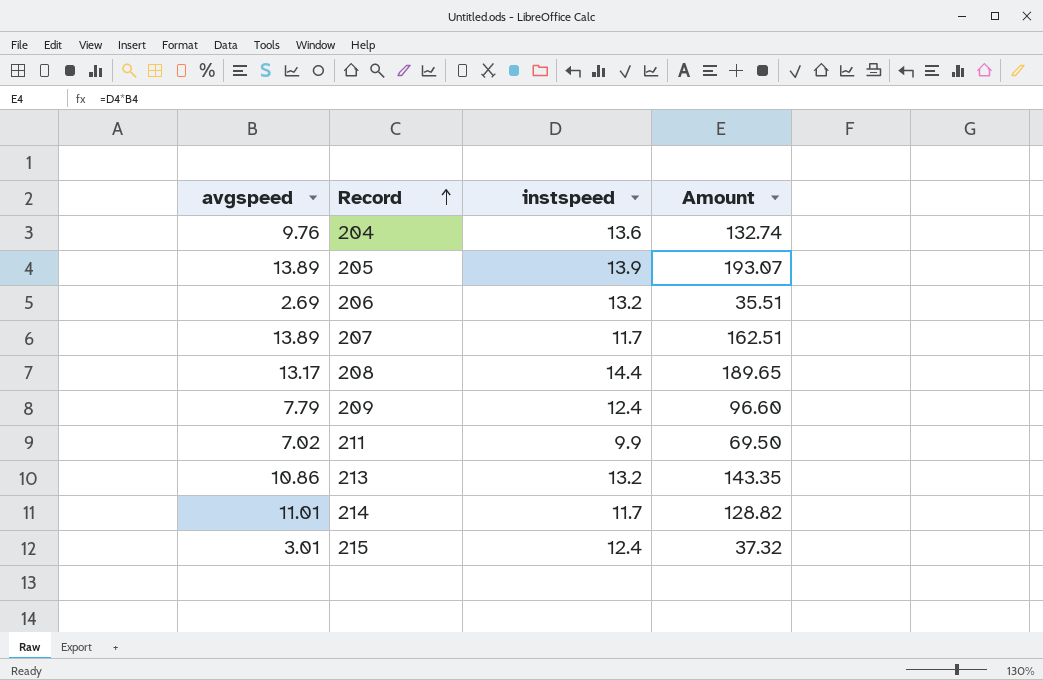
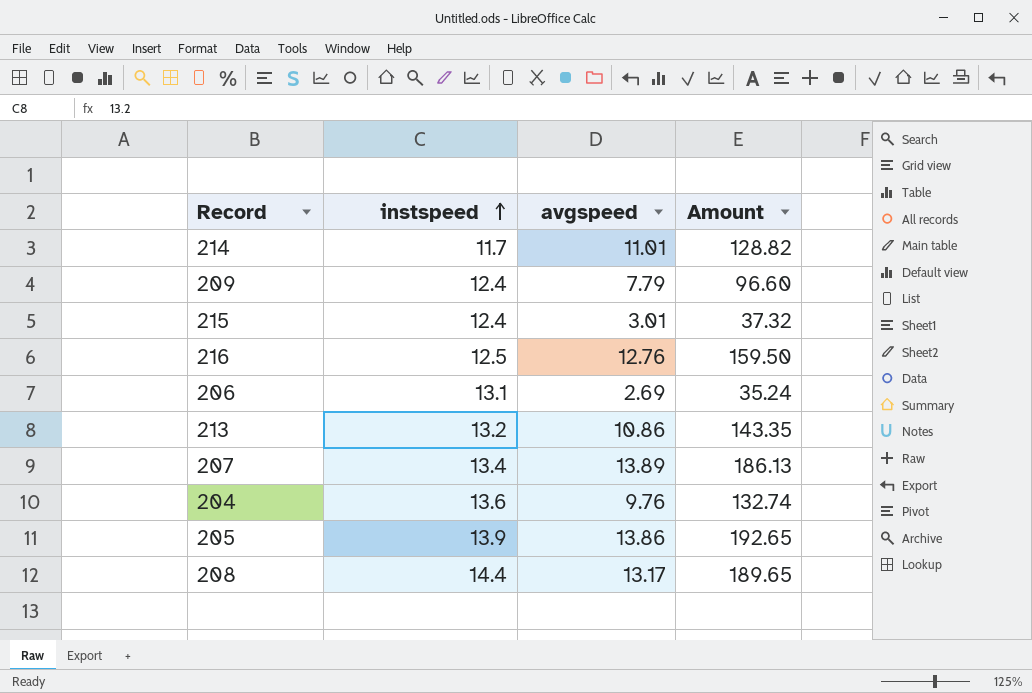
row order: Record ascending -> instspeed ascending
column avgspeed | position: 1 -> 3
row 211: 7.02 | 9.9 | 69.50 -> none
row 216: none -> 12.5 | 12.76 | 159.50
206 | instspeed: 13.2 -> 13.1
206 | Amount: 35.51 -> 35.24
207 | instspeed: 11.7 -> 13.4
207 | Amount: 162.51 -> 186.13
205 | avgspeed: 13.89 -> 13.86
205 | Amount: 193.07 -> 192.65

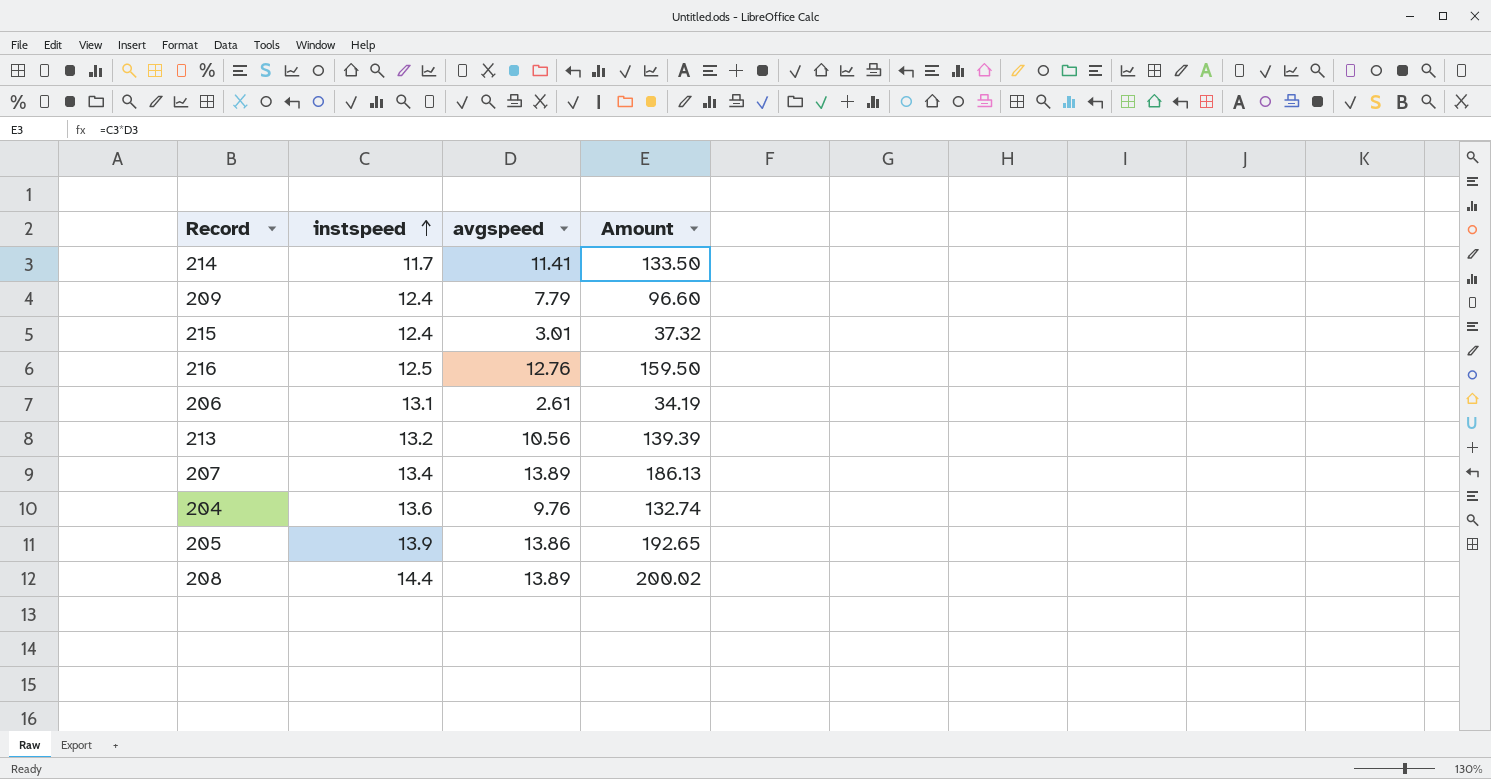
214 | avgspeed: 11.01 -> 11.41
214 | Amount: 128.82 -> 133.50
206 | avgspeed: 2.69 -> 2.61
206 | Amount: 35.24 -> 34.19
213 | avgspeed: 10.86 -> 10.56
213 | Amount: 143.35 -> 139.39
208 | avgspeed: 13.17 -> 13.89
208 | Amount: 189.65 -> 200.02

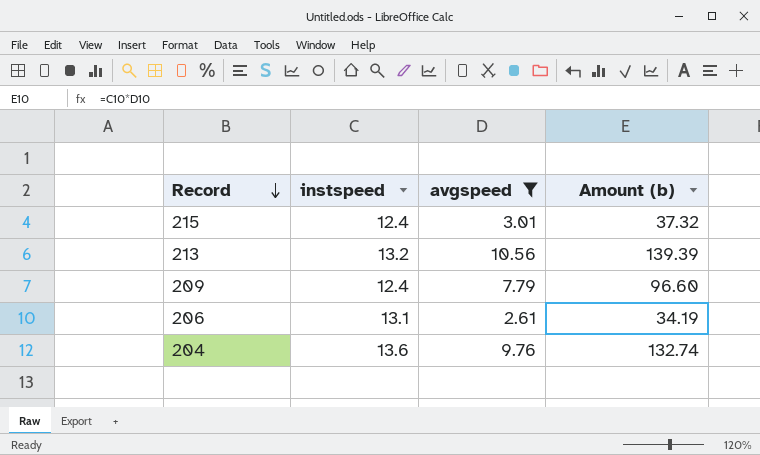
filter: none -> avgspeed <= 10.56
row order: instspeed ascending -> Record descending
column name: Amount -> Amount (b)

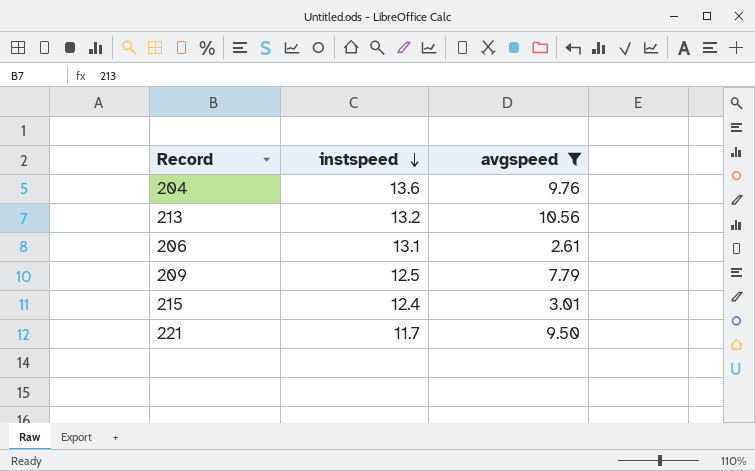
row order: Record descending -> instspeed descending
column Amount (b) | formula: [instspeed] * [avgspeed] -> none
209 | instspeed: 12.4 -> 12.5
row 221: none -> 11.7 | 9.50

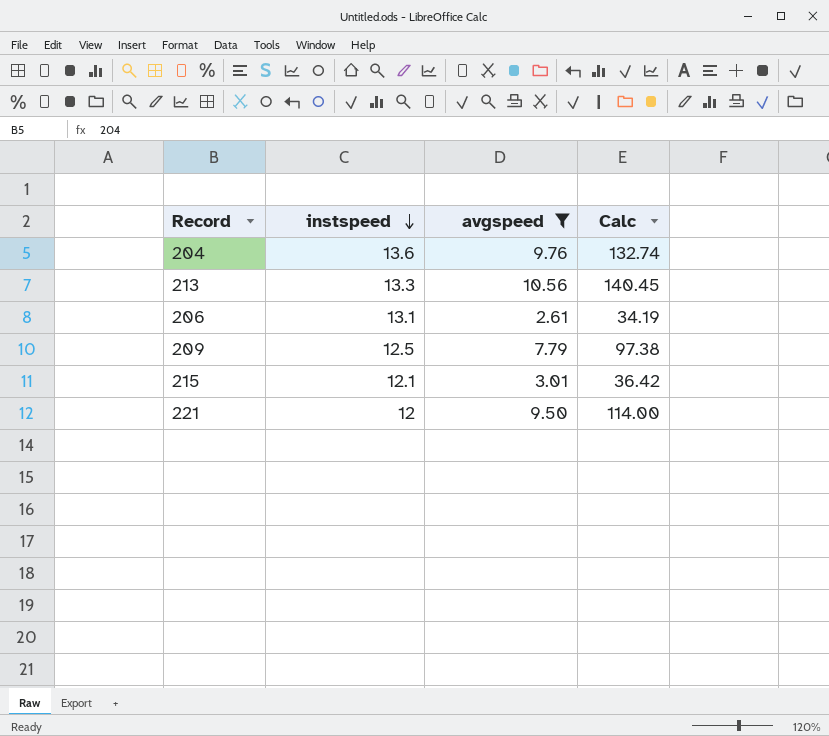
column Calc | formula: none -> [instspeed] * [avgspeed]
213 | instspeed: 13.2 -> 13.3
215 | instspeed: 12.4 -> 12.1
221 | instspeed: 11.7 -> 12

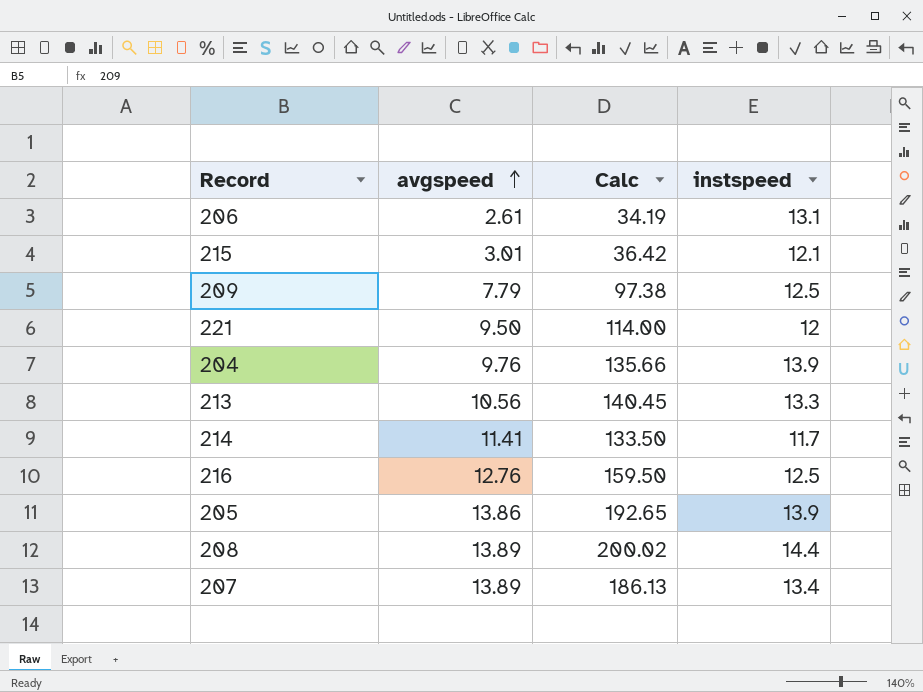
filter: avgspeed <= 10.56 -> none
row order: instspeed descending -> avgspeed ascending
column instspeed | position: 2 -> 4
204 | Calc: 132.74 -> 135.66
204 | instspeed: 13.6 -> 13.9

